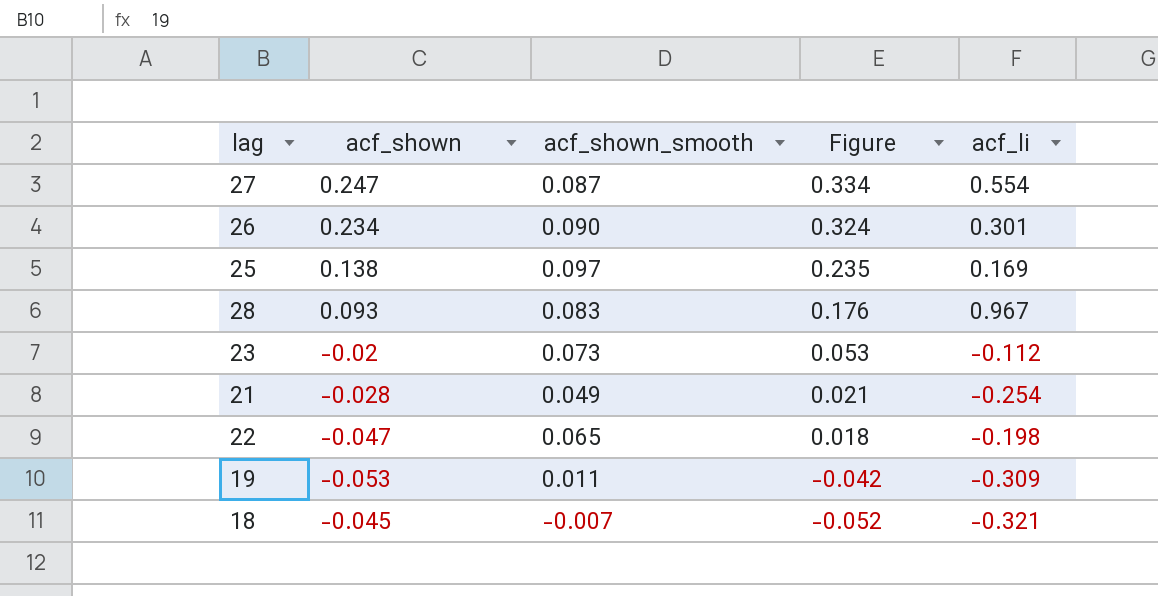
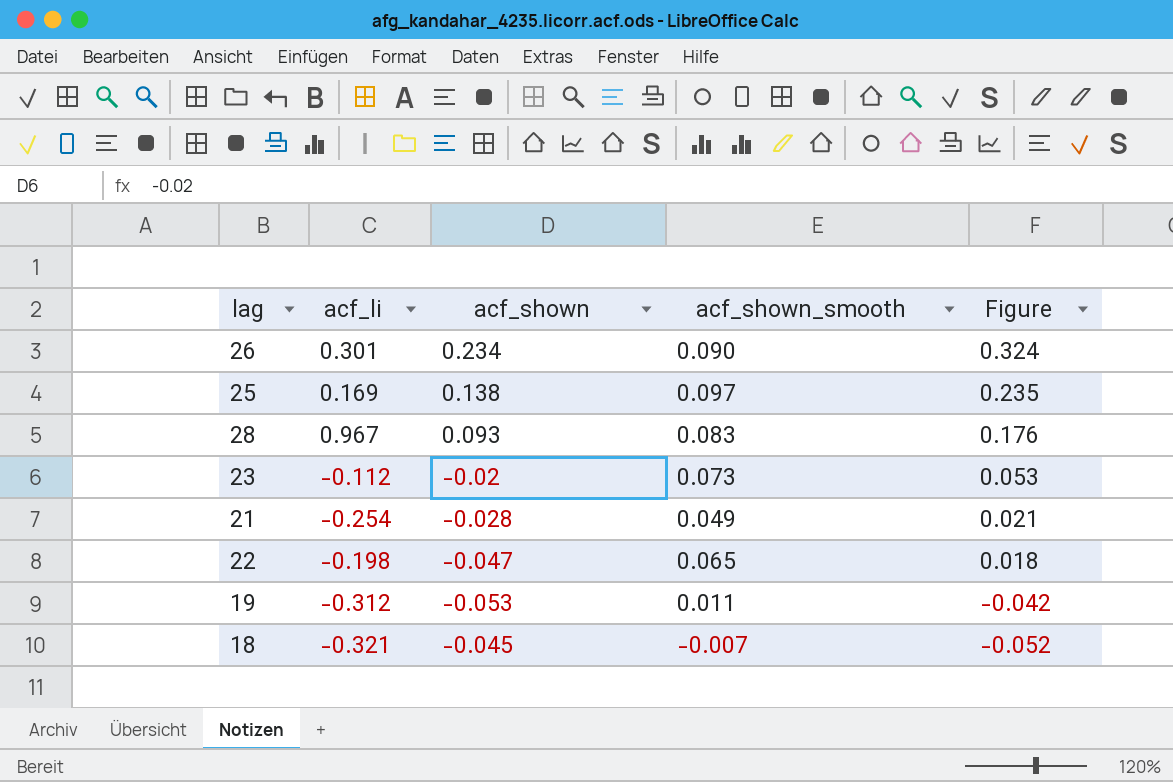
column acf_li | position: 5 -> 2
row 27: 0.247 | 0.087 | 0.334 | 0.554 -> none
19 | acf_li: -0.309 -> -0.312

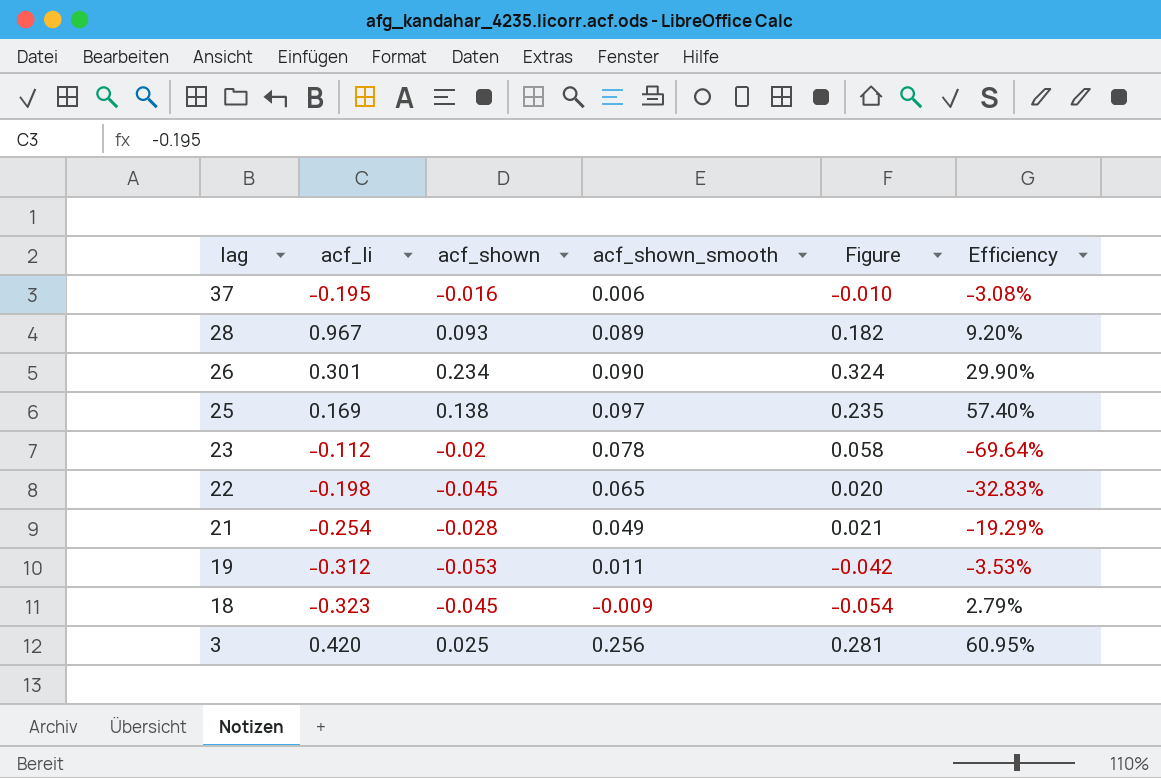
row order: Figure descending -> lag descending
column Efficiency | formula: none -> [acf_shown_smooth] / [acf_li]
row 37: none -> -0.195 | -0.016 | 0.006 | -0.010 | -3.08%
28 | acf_shown_smooth: 0.083 -> 0.089
28 | Figure: 0.176 -> 0.182
23 | acf_shown_smooth: 0.073 -> 0.078
23 | Figure: 0.053 -> 0.058
22 | acf_shown: -0.047 -> -0.045
22 | Figure: 0.018 -> 0.020
18 | acf_li: -0.321 -> -0.323
18 | acf_shown_smooth: -0.007 -> -0.009
18 | Figure: -0.052 -> -0.054
row 3: none -> 0.420 | 0.025 | 0.256 | 0.281 | 60.95%

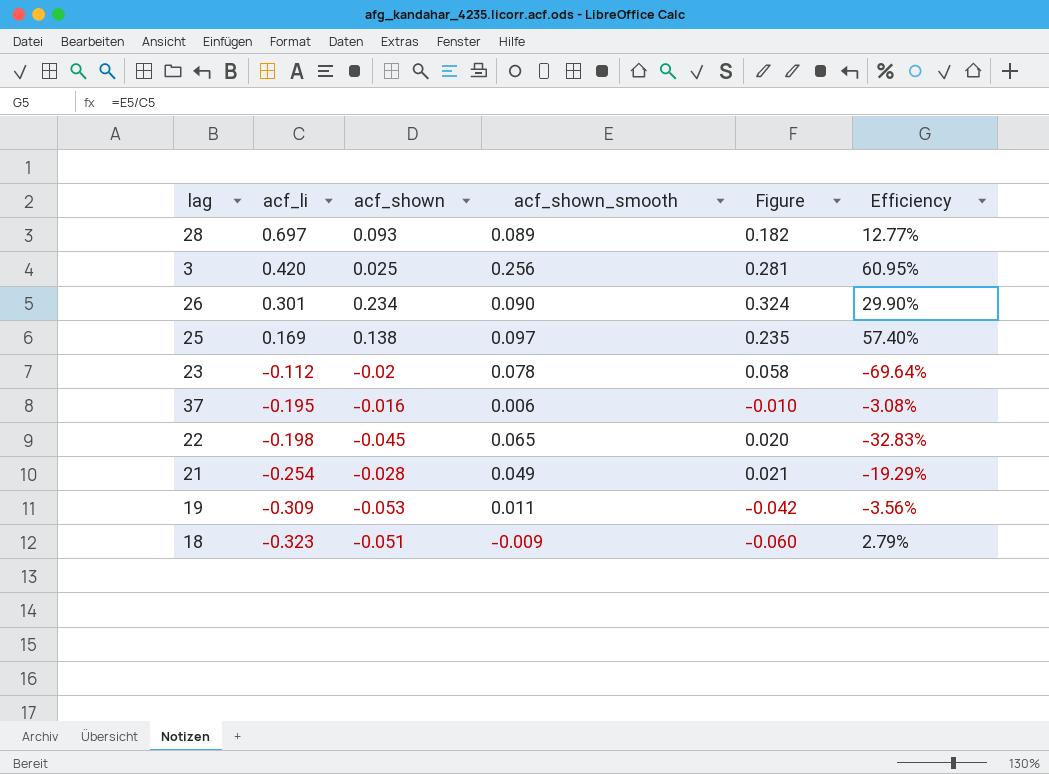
row order: lag descending -> acf_li descending
28 | acf_li: 0.967 -> 0.697
28 | Efficiency: 9.20% -> 12.77%
19 | acf_li: -0.312 -> -0.309
19 | Efficiency: -3.53% -> -3.56%
18 | acf_shown: -0.045 -> -0.051
18 | Figure: -0.054 -> -0.060

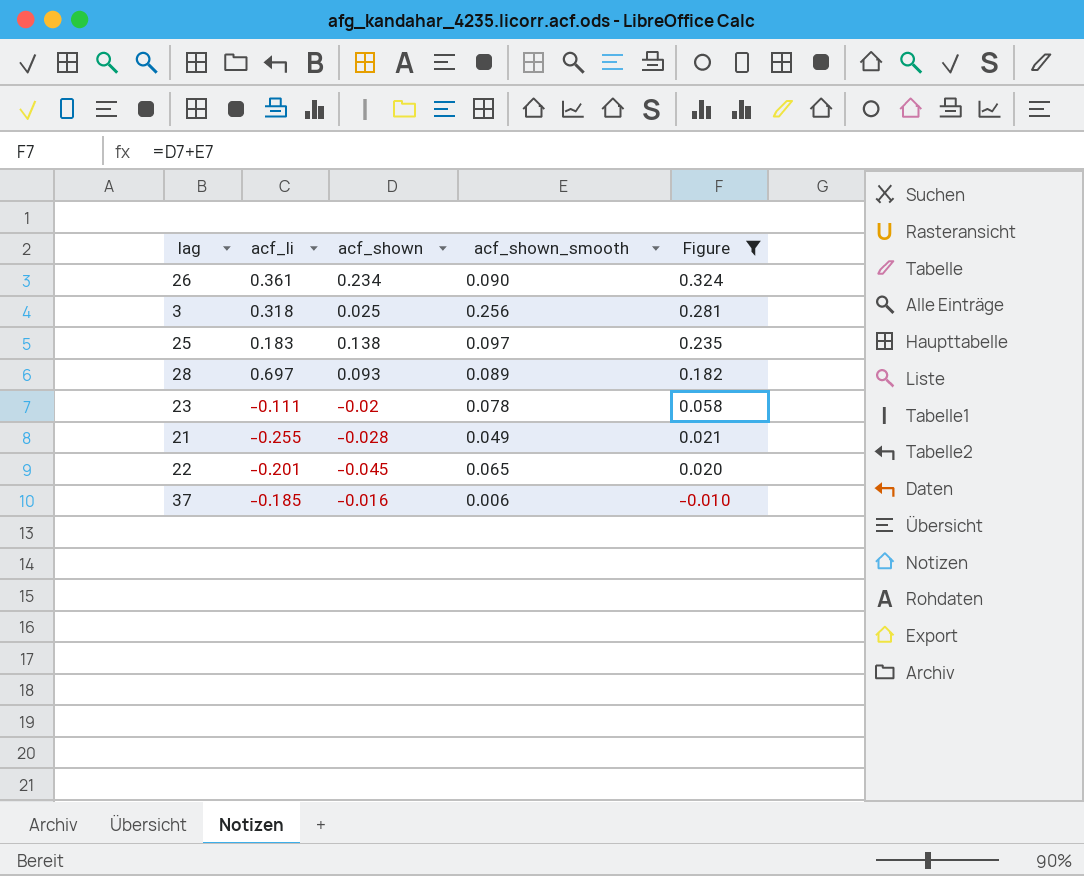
filter: none -> Figure >= -0.010
row order: acf_li descending -> Figure descending
column Efficiency | formula: [acf_shown_smooth] / [acf_li] -> none
26 | acf_li: 0.301 -> 0.361
3 | acf_li: 0.420 -> 0.318
25 | acf_li: 0.169 -> 0.183
23 | acf_li: -0.112 -> -0.111
21 | acf_li: -0.254 -> -0.255
22 | acf_li: -0.198 -> -0.201
37 | acf_li: -0.195 -> -0.185

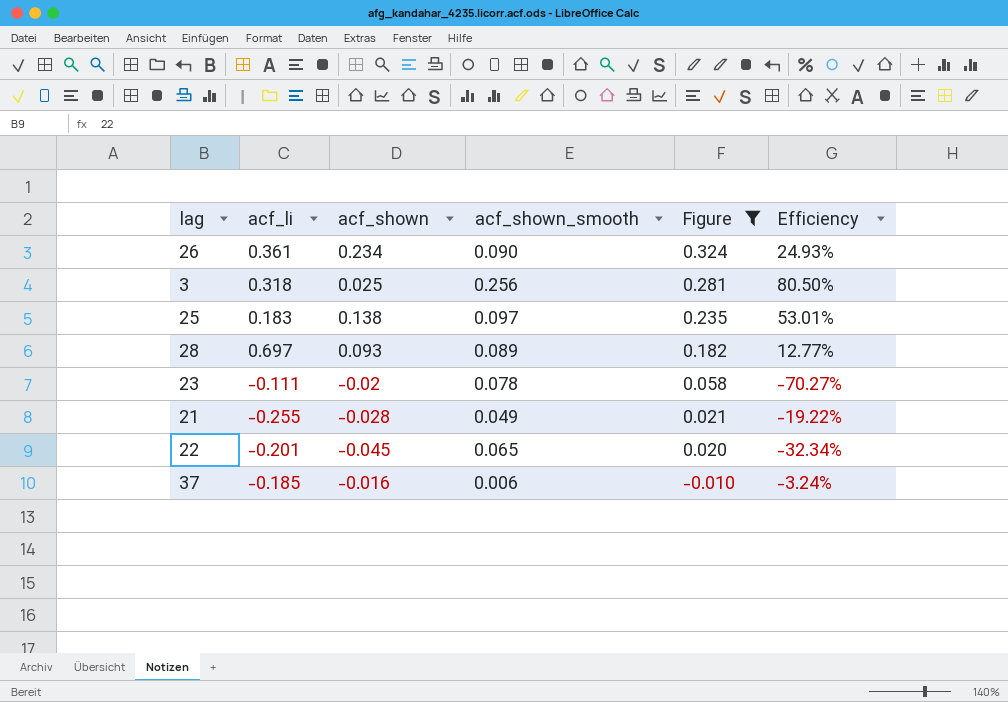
column Efficiency | formula: none -> [acf_shown_smooth] / [acf_li]

